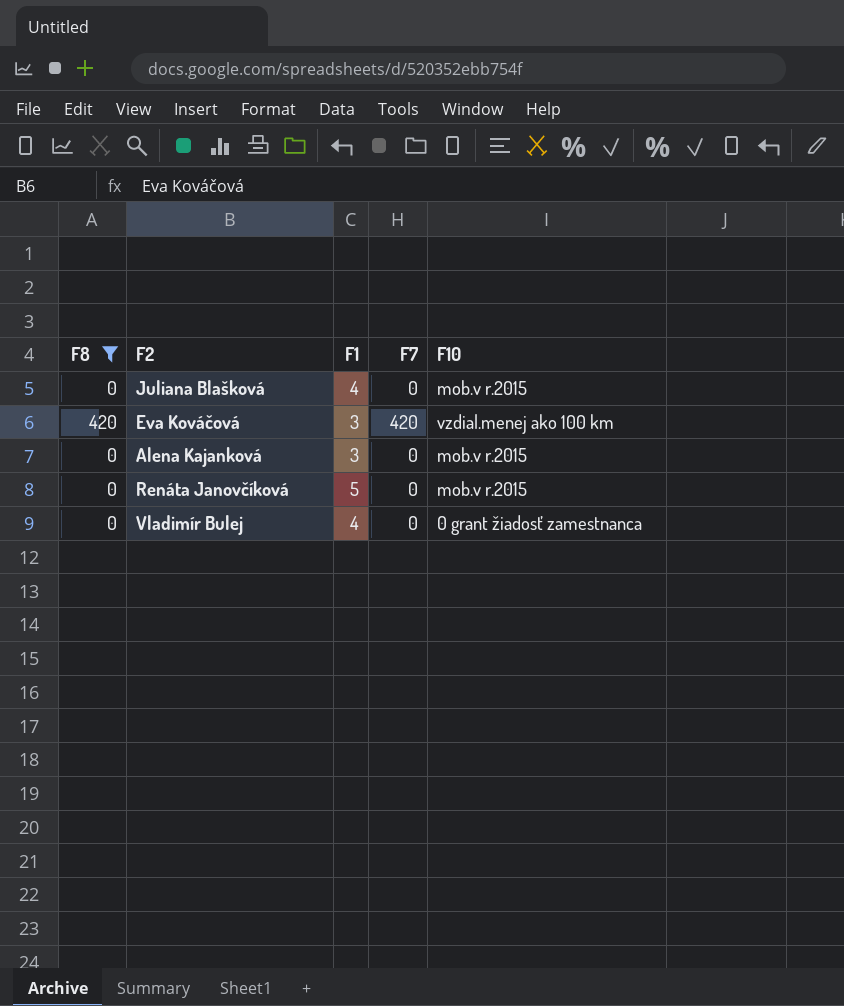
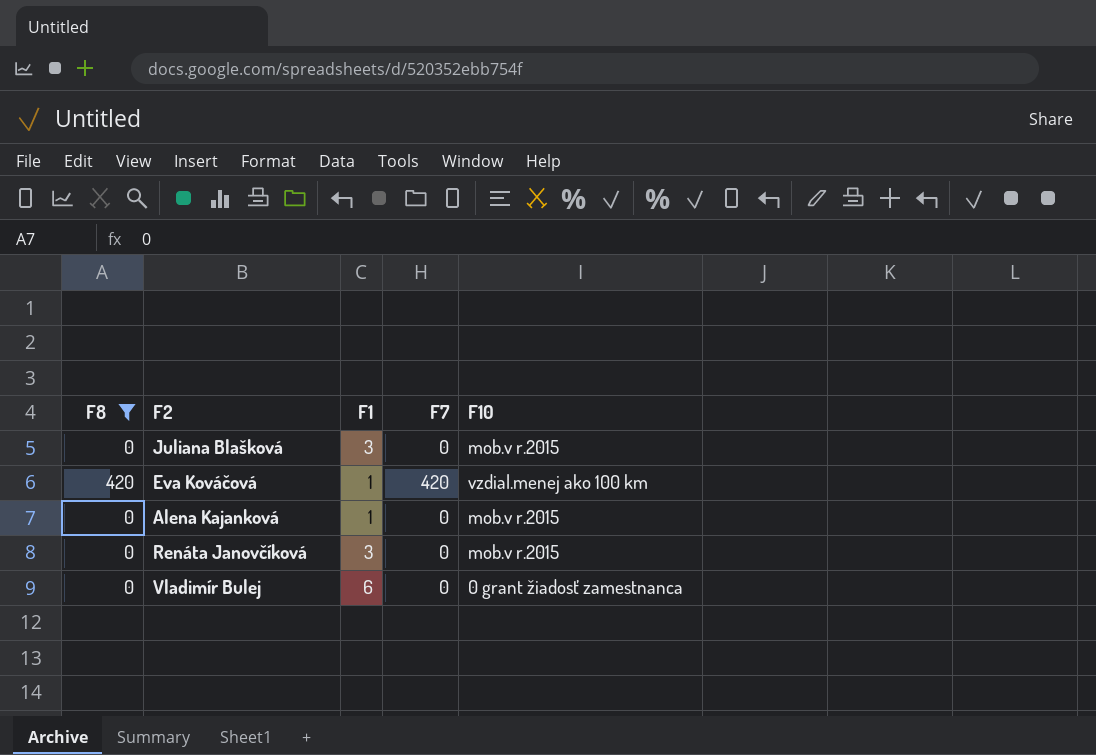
Juliana Blašková | F1: 4 -> 3
Eva Kováčová | F1: 3 -> 1
Alena Kajanková | F1: 3 -> 1
Renáta Janovčíková | F1: 5 -> 3
Vladimír Bulej | F1: 4 -> 6

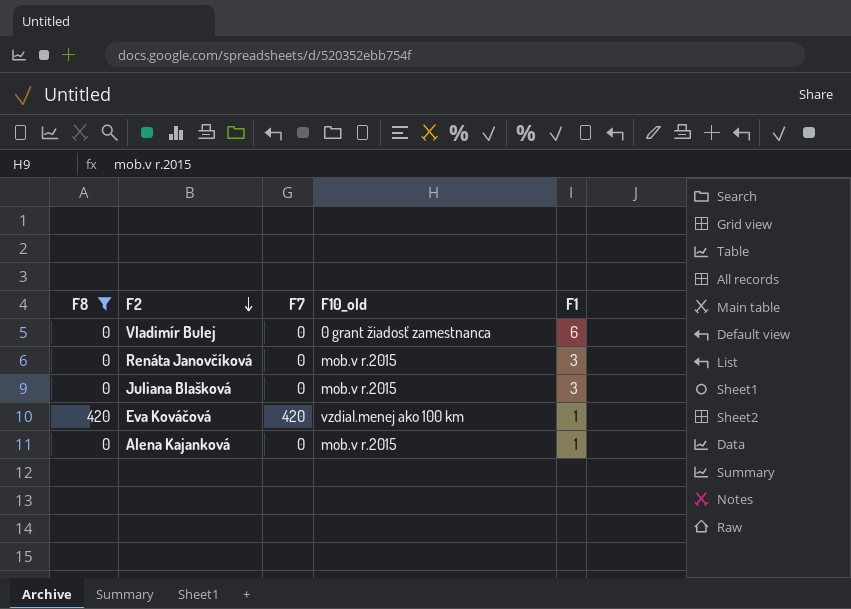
row order: none -> F2 descending
column name: F10 -> F10_old
column F1 | position: 3 -> 5

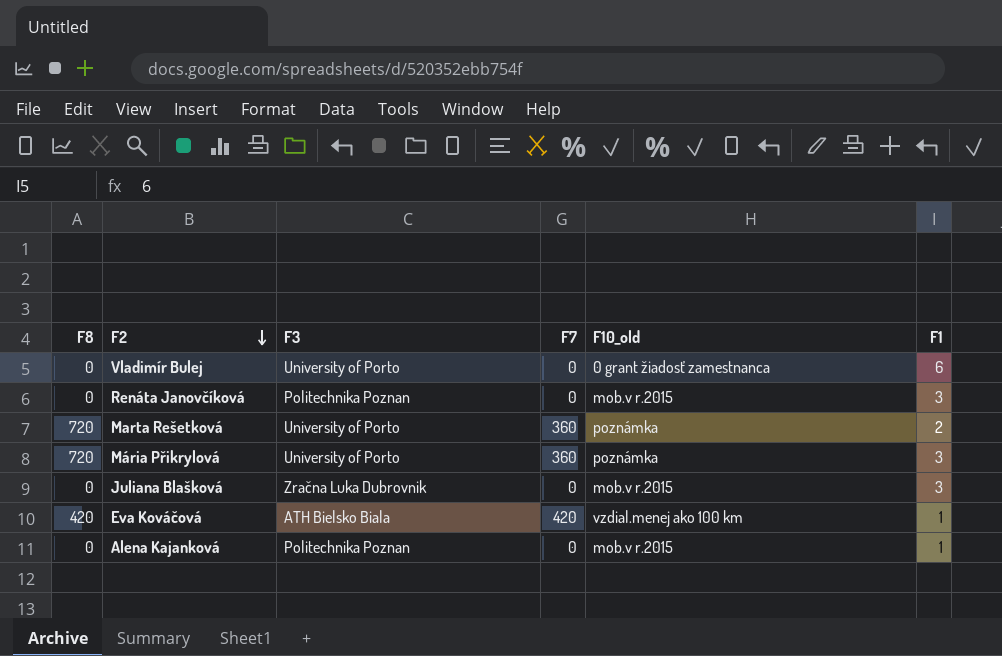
filter: F8 != 720 -> none
column F3 | position: none -> 3

